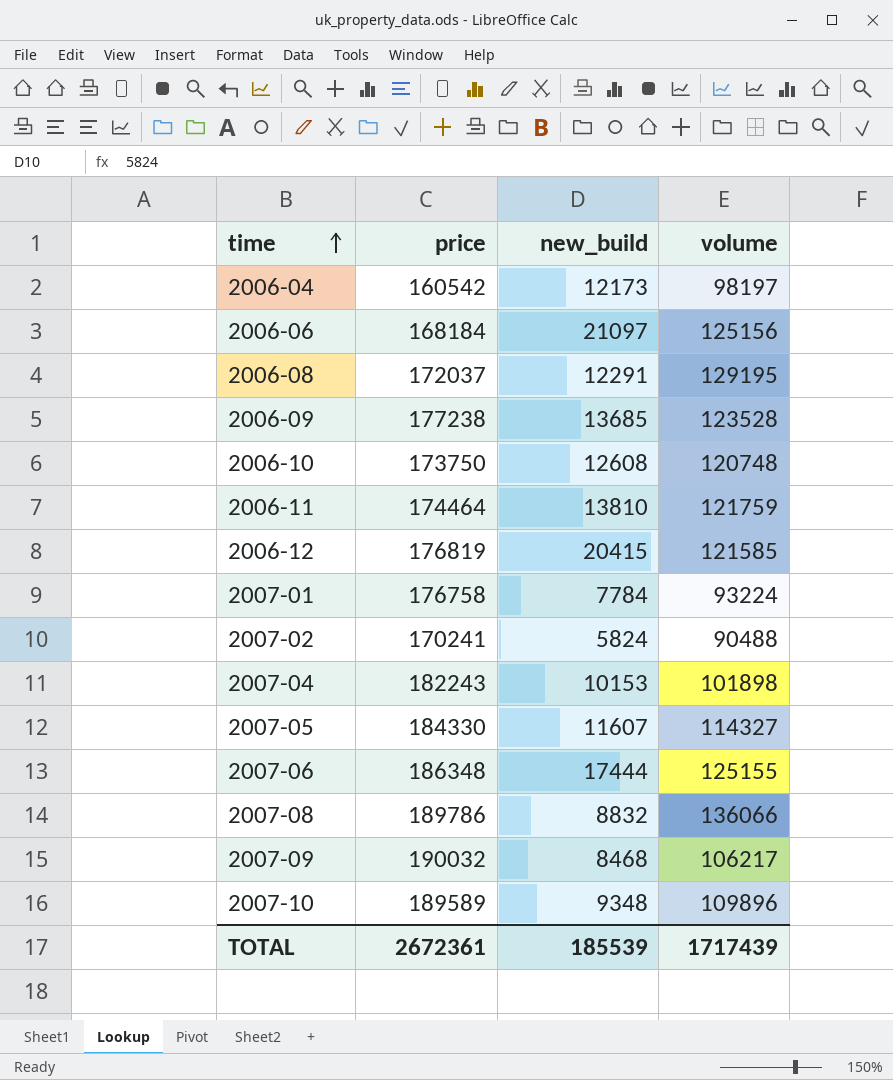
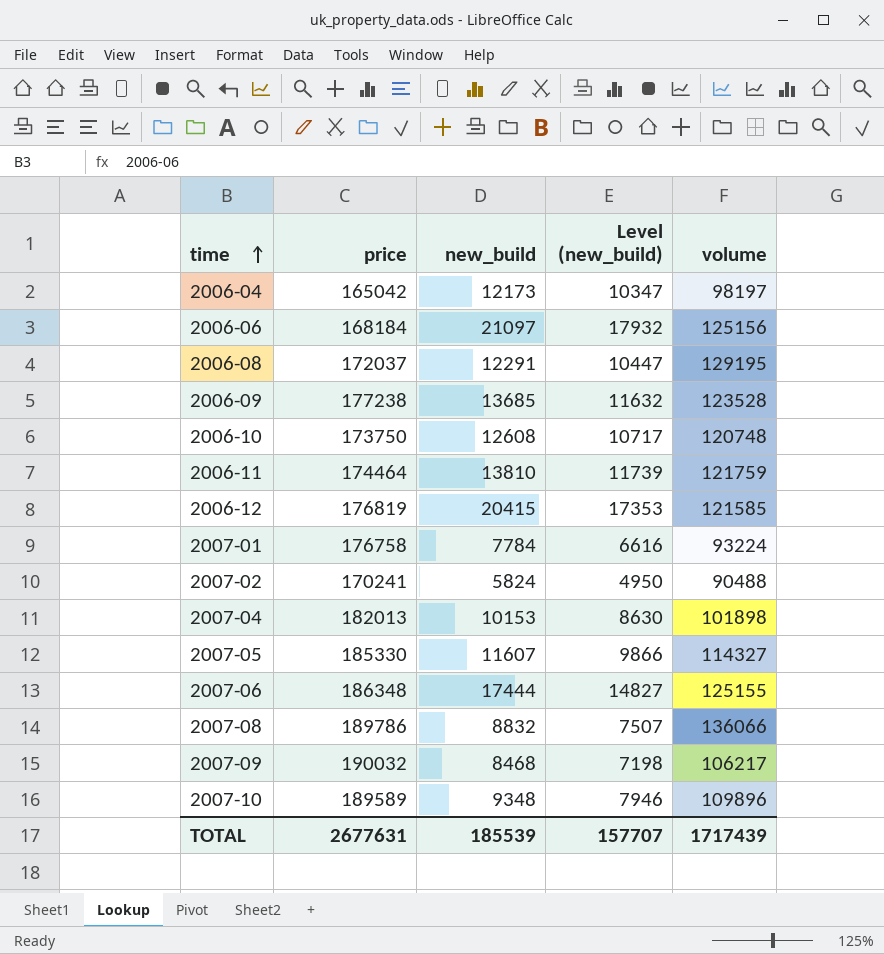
column Level (new_build) | formula: none -> [new_build] * 0.85
2006-04 | price: 160542 -> 165042
2007-04 | price: 182243 -> 182013
2007-05 | price: 184330 -> 185330
TOTAL | price: 2672361 -> 2677631

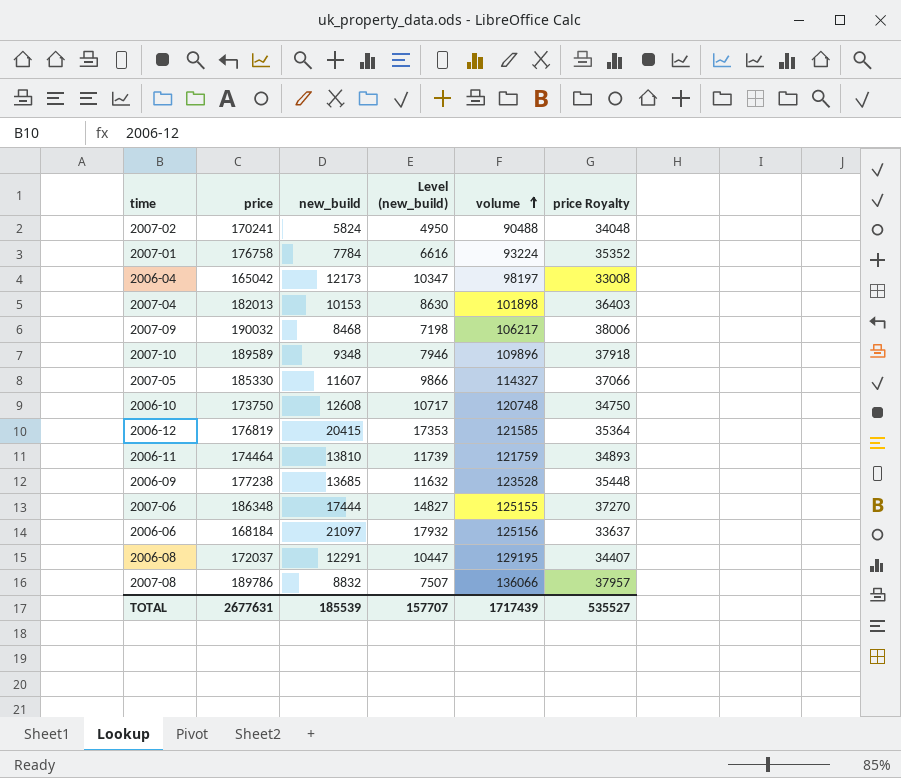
row order: time ascending -> volume ascending
column price Royalty | formula: none -> [price] * 0.2

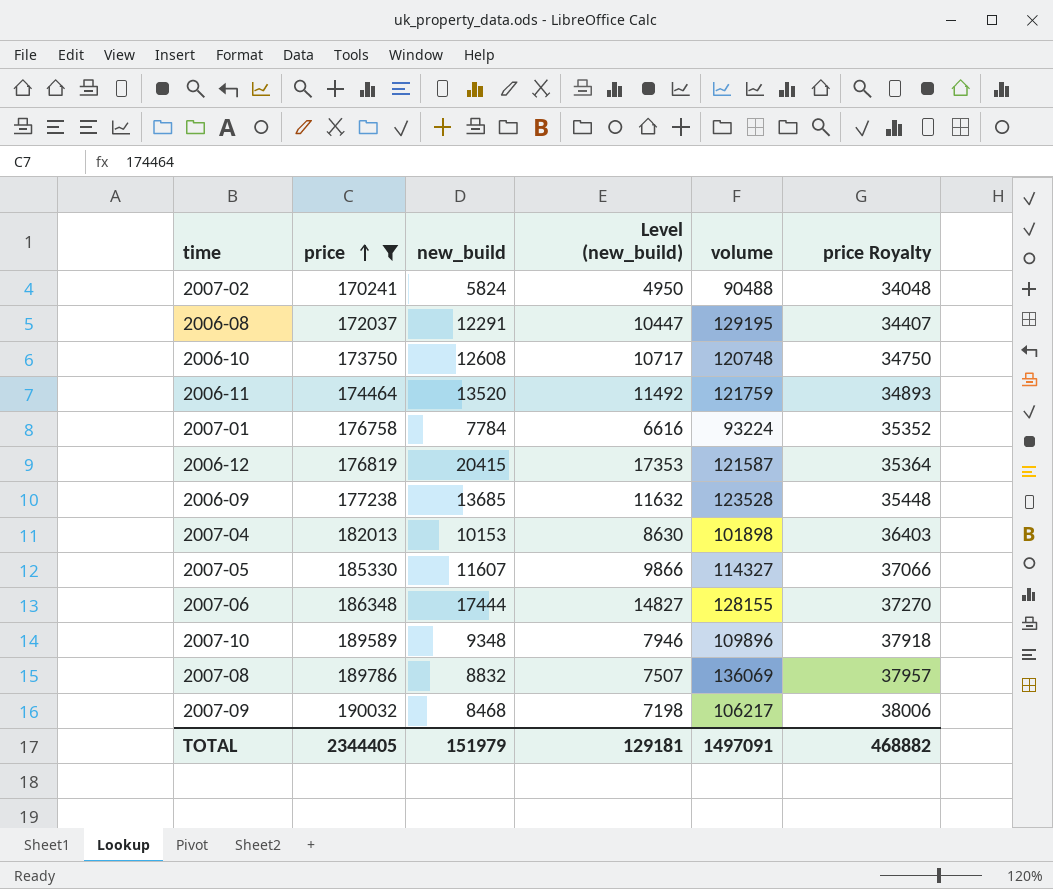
filter: none -> price >= 170241
row order: volume ascending -> price ascending
2006-11 | new_build: 13810 -> 13520
2006-11 | Level (new_build): 11739 -> 11492
2006-12 | volume: 121585 -> 121587
2007-06 | volume: 125155 -> 128155
2007-08 | volume: 136066 -> 136069
TOTAL | price: 2677631 -> 2344405
TOTAL | new_build: 185539 -> 151979
TOTAL | Level (new_build): 157707 -> 129181
TOTAL | volume: 1717439 -> 1497091
TOTAL | price Royalty: 535527 -> 468882

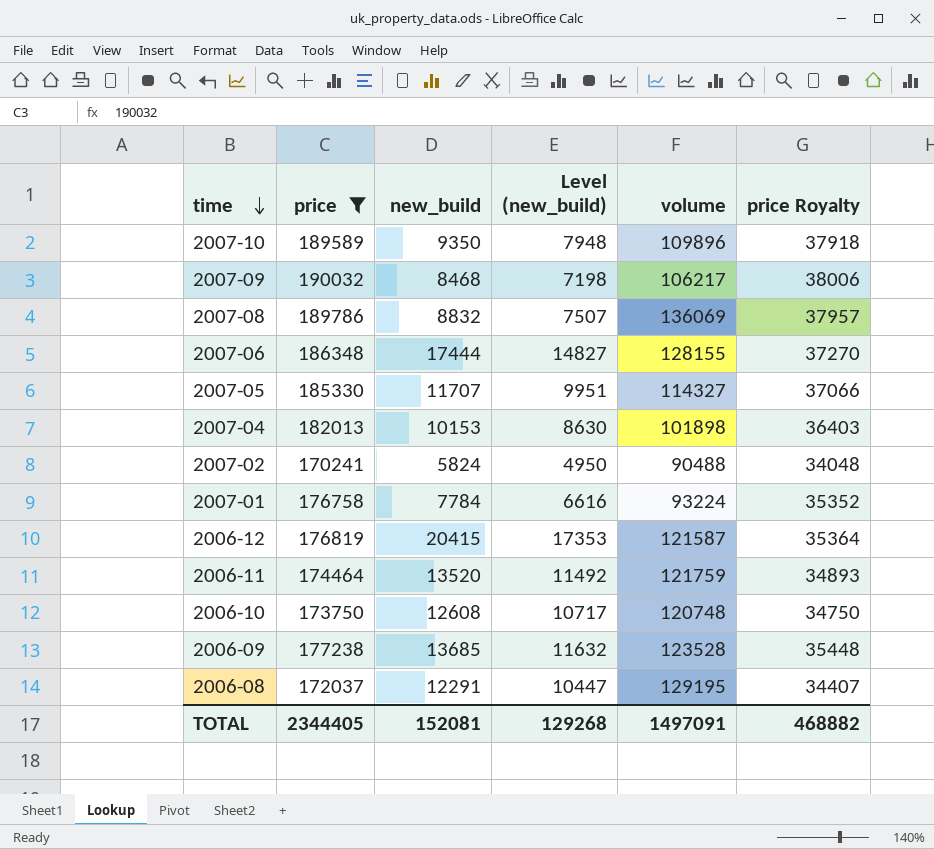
row order: price ascending -> time descending
2007-10 | new_build: 9348 -> 9350
2007-10 | Level (new_build): 7946 -> 7948
2007-05 | new_build: 11607 -> 11707
2007-05 | Level (new_build): 9866 -> 9951
TOTAL | new_build: 151979 -> 152081
TOTAL | Level (new_build): 129181 -> 129268

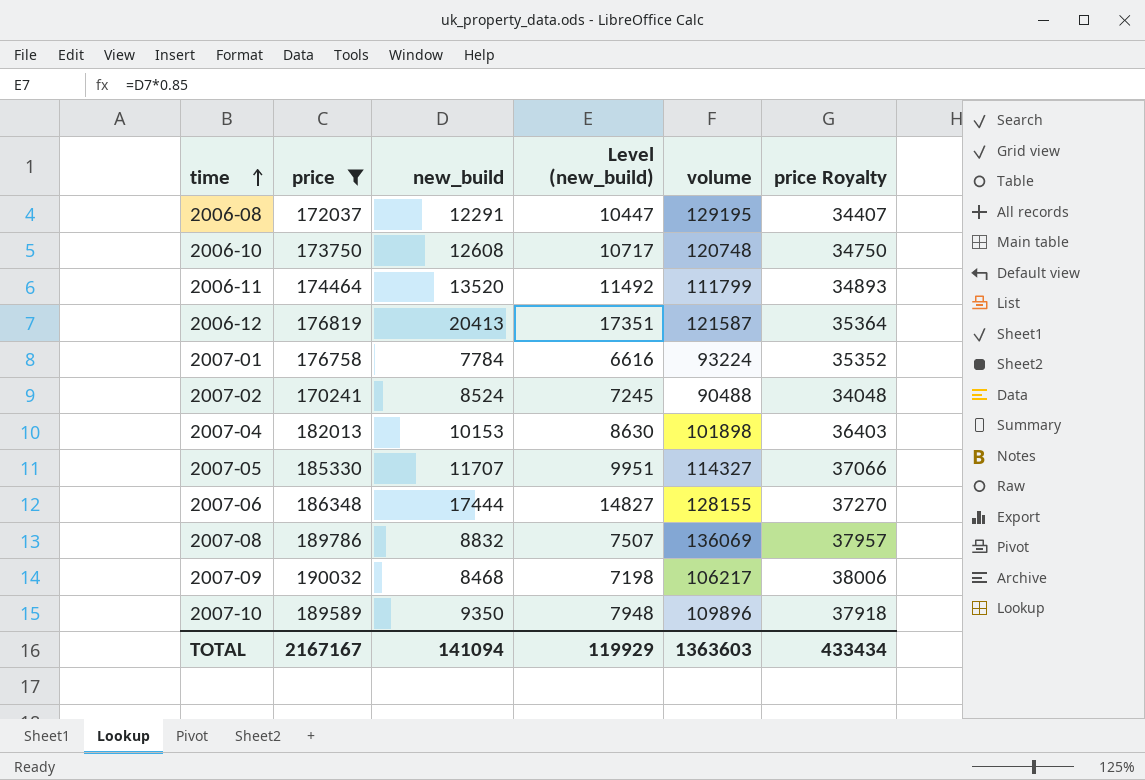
row order: time descending -> time ascending
row 2006-09: 177238 | 13685 | 11632 | 123528 | 35448 -> none
2006-11 | volume: 121759 -> 111799
2006-12 | new_build: 20415 -> 20413
2006-12 | Level (new_build): 17353 -> 17351
2007-02 | new_build: 5824 -> 8524
2007-02 | Level (new_build): 4950 -> 7245
TOTAL | price: 2344405 -> 2167167
TOTAL | new_build: 152081 -> 141094
TOTAL | Level (new_build): 129268 -> 119929
TOTAL | volume: 1497091 -> 1363603
TOTAL | price Royalty: 468882 -> 433434

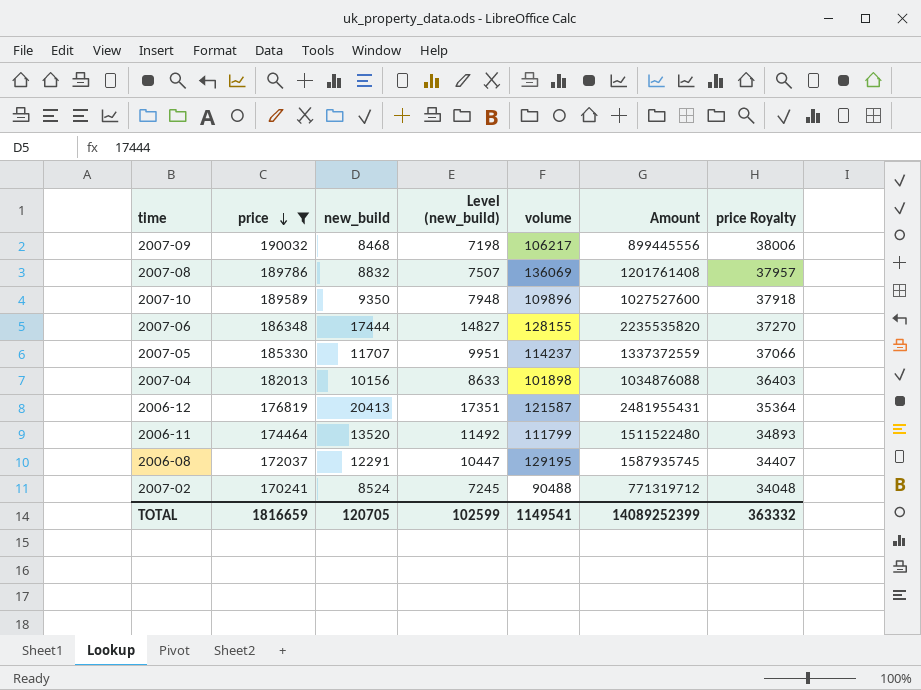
row order: time ascending -> price descending
column Amount | formula: none -> [new_build] * [volume]
row 2006-10: 173750 | 12608 | 10717 | 120748 | 34750 -> none
row 2007-01: 176758 | 7784 | 6616 | 93224 | 35352 -> none
2007-05 | volume: 114327 -> 114237
2007-04 | new_build: 10153 -> 10156
2007-04 | Level (new_build): 8630 -> 8633
TOTAL | price: 2167167 -> 1816659
TOTAL | new_build: 141094 -> 120705
TOTAL | Level (new_build): 119929 -> 102599
TOTAL | volume: 1363603 -> 1149541
TOTAL | price Royalty: 433434 -> 363332

